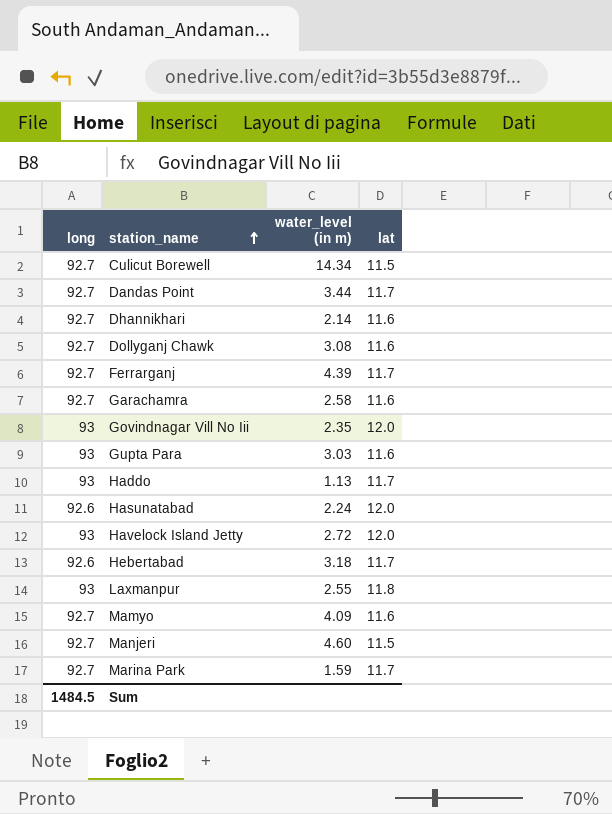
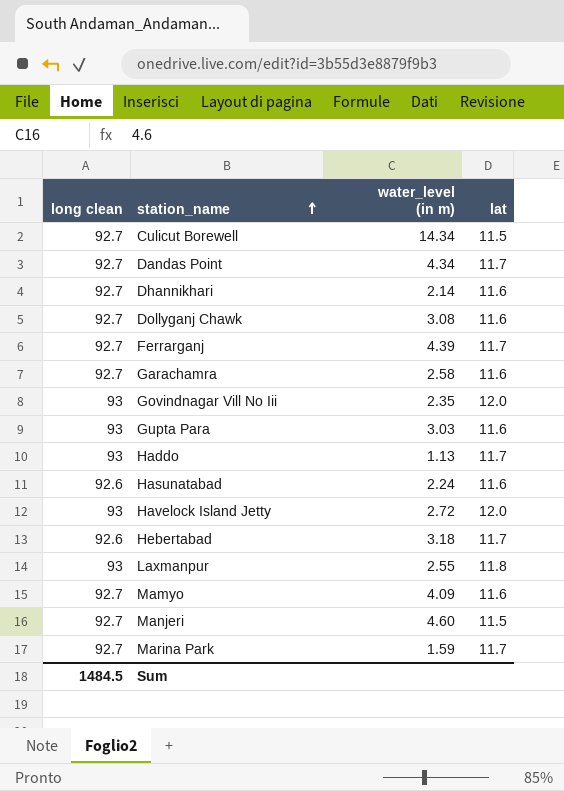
column name: long -> long clean
Dandas Point | water_level (in m): 3.44 -> 4.34
Hasunatabad | lat: 12.0 -> 11.6

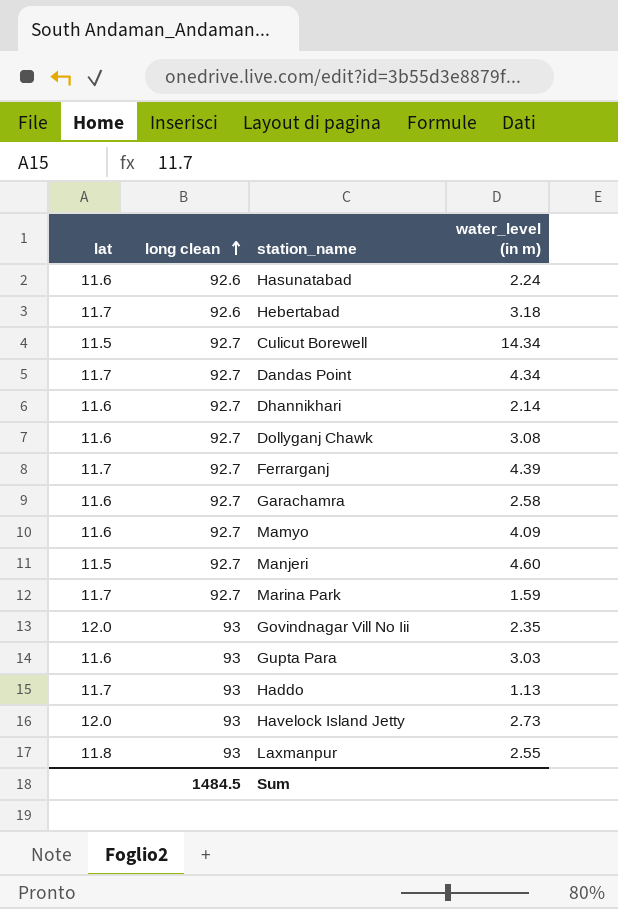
row order: station_name ascending -> long clean ascending
column lat | position: 4 -> 1
Havelock Island Jetty | water_level (in m): 2.72 -> 2.73

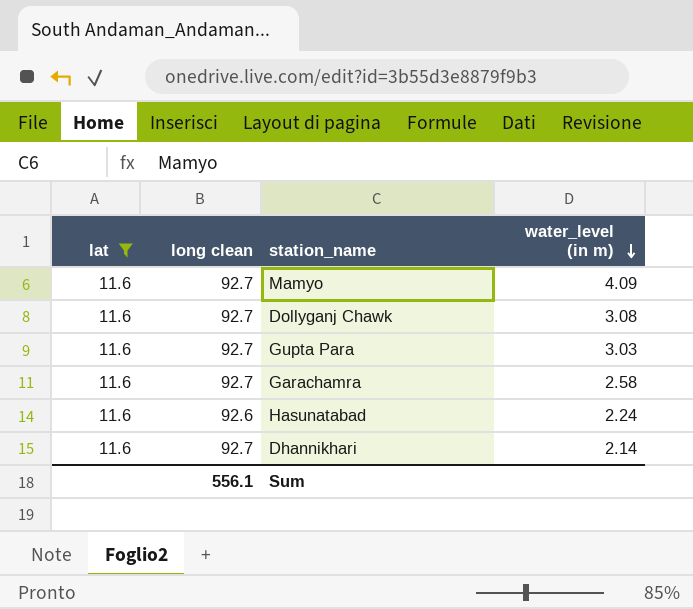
filter: none -> lat = 11.6
row order: long clean ascending -> water_level (in m) descending
Gupta Para | long clean: 93 -> 92.7
Sum | long clean: 1484.5 -> 556.1

